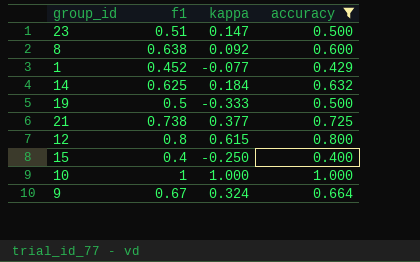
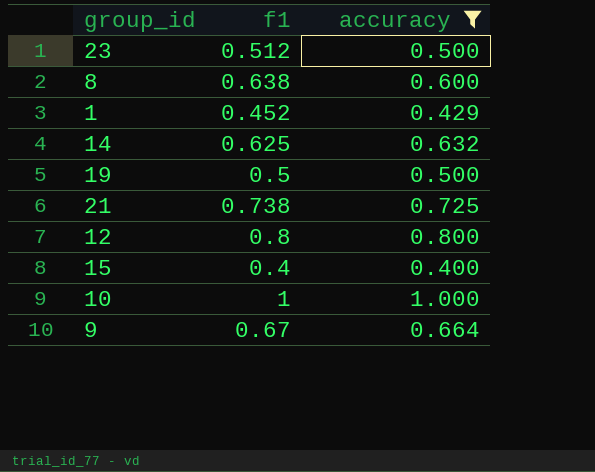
column kappa | position: 3 -> none
23 | f1: 0.51 -> 0.512

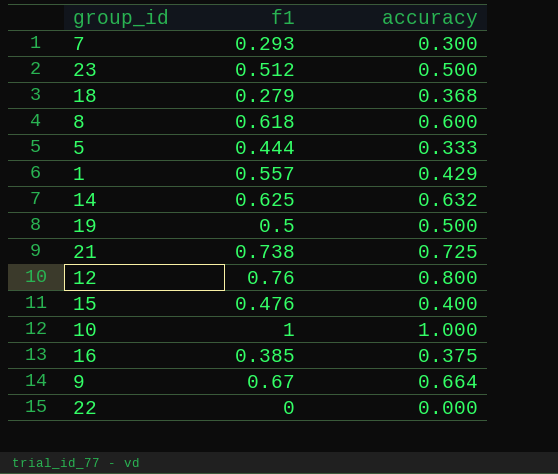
filter: accuracy >= 0.400 -> none
8 | f1: 0.638 -> 0.618
1 | f1: 0.452 -> 0.557
12 | f1: 0.8 -> 0.76
15 | f1: 0.4 -> 0.476

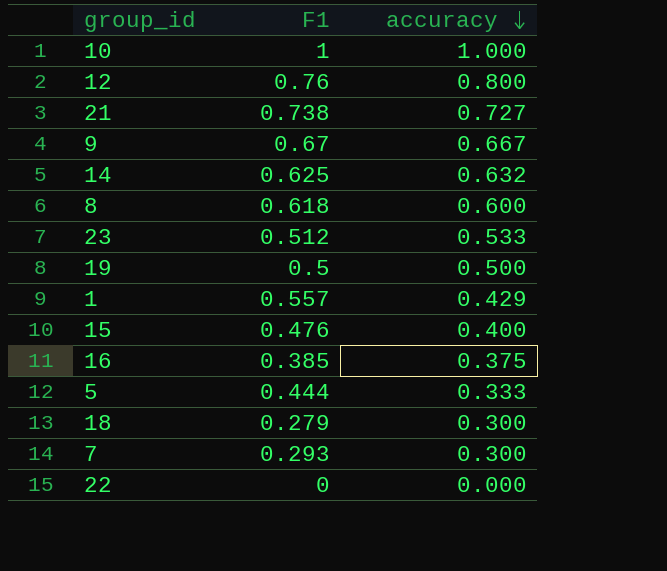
row order: none -> accuracy descending
column name: f1 -> F1
21 | accuracy: 0.725 -> 0.727
9 | accuracy: 0.664 -> 0.667
23 | accuracy: 0.500 -> 0.533
18 | accuracy: 0.368 -> 0.300

